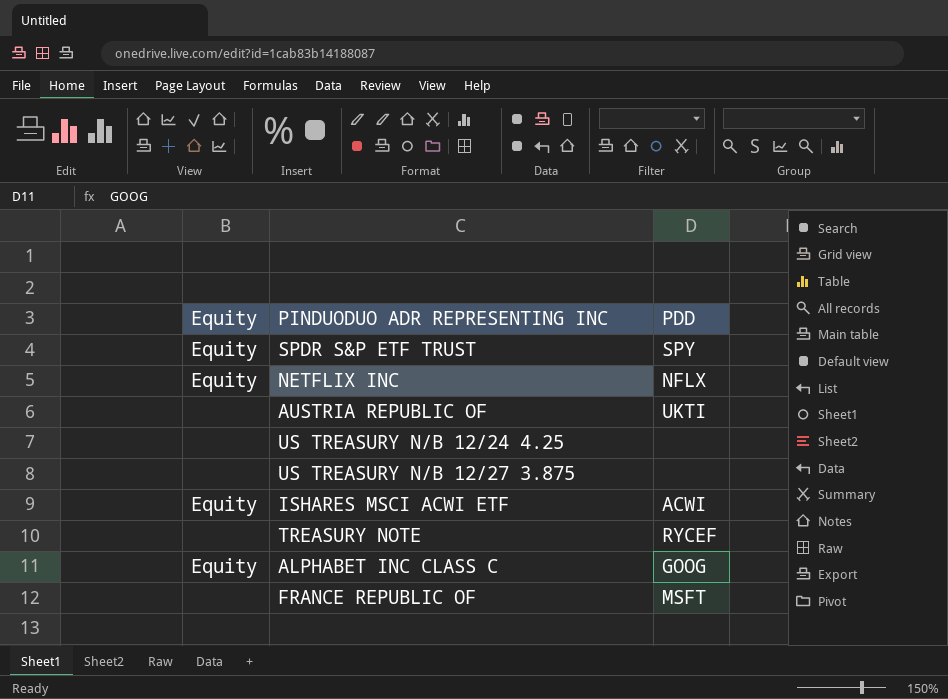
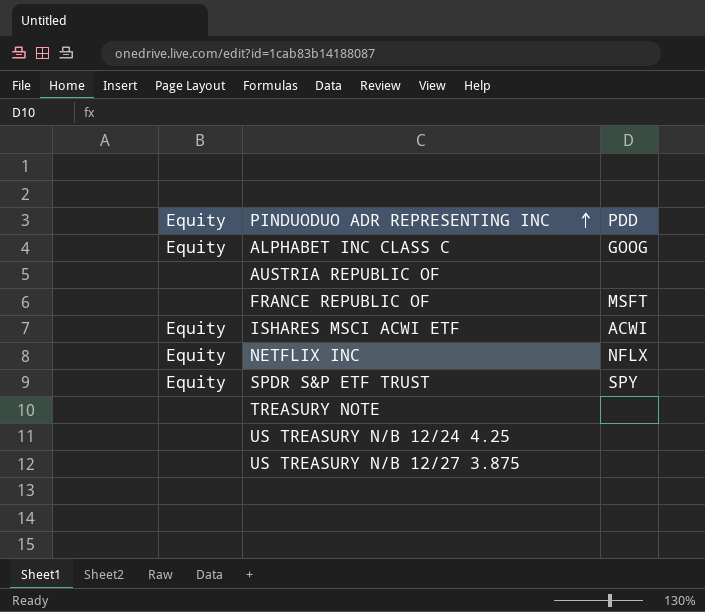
row order: none -> PINDUODUO ADR REPRESENTING INC ascending
AUSTRIA REPUBLIC OF | PDD: UKTI -> none
TREASURY NOTE | PDD: RYCEF -> none

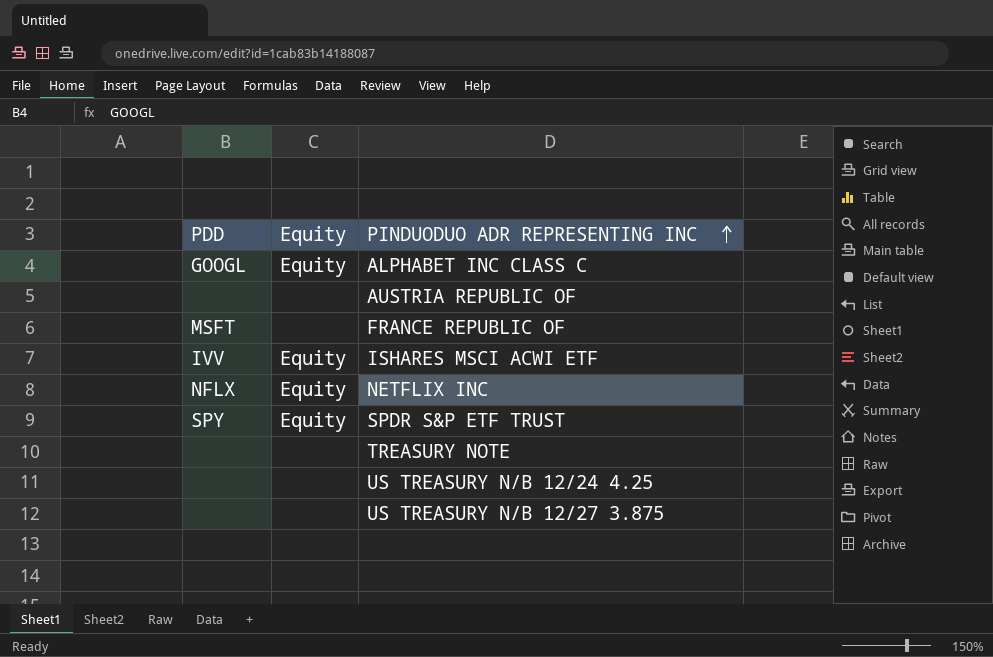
column PDD | position: 3 -> 1
ALPHABET INC CLASS C | PDD: GOOG -> GOOGL
ISHARES MSCI ACWI ETF | PDD: ACWI -> IVV

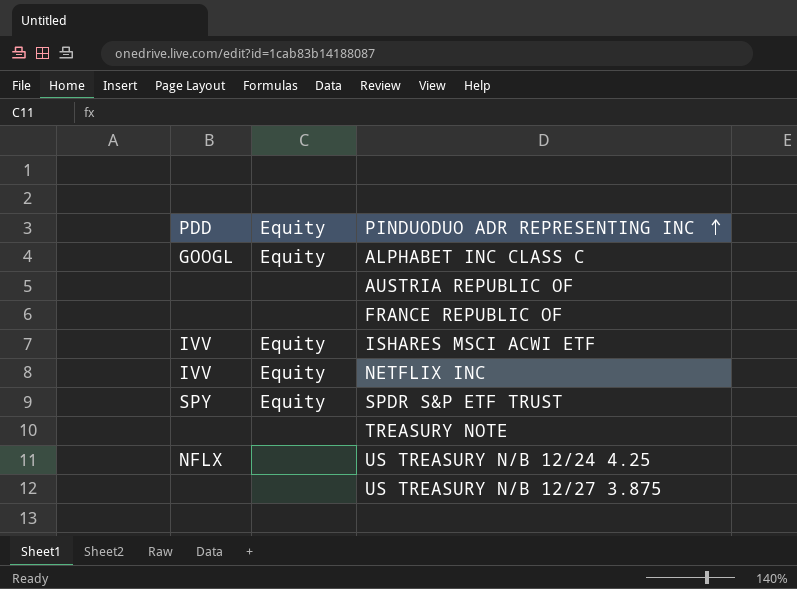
FRANCE REPUBLIC OF | PDD: MSFT -> none
NETFLIX INC | PDD: NFLX -> IVV
US TREASURY N/B 12/24 4.25 | PDD: none -> NFLX

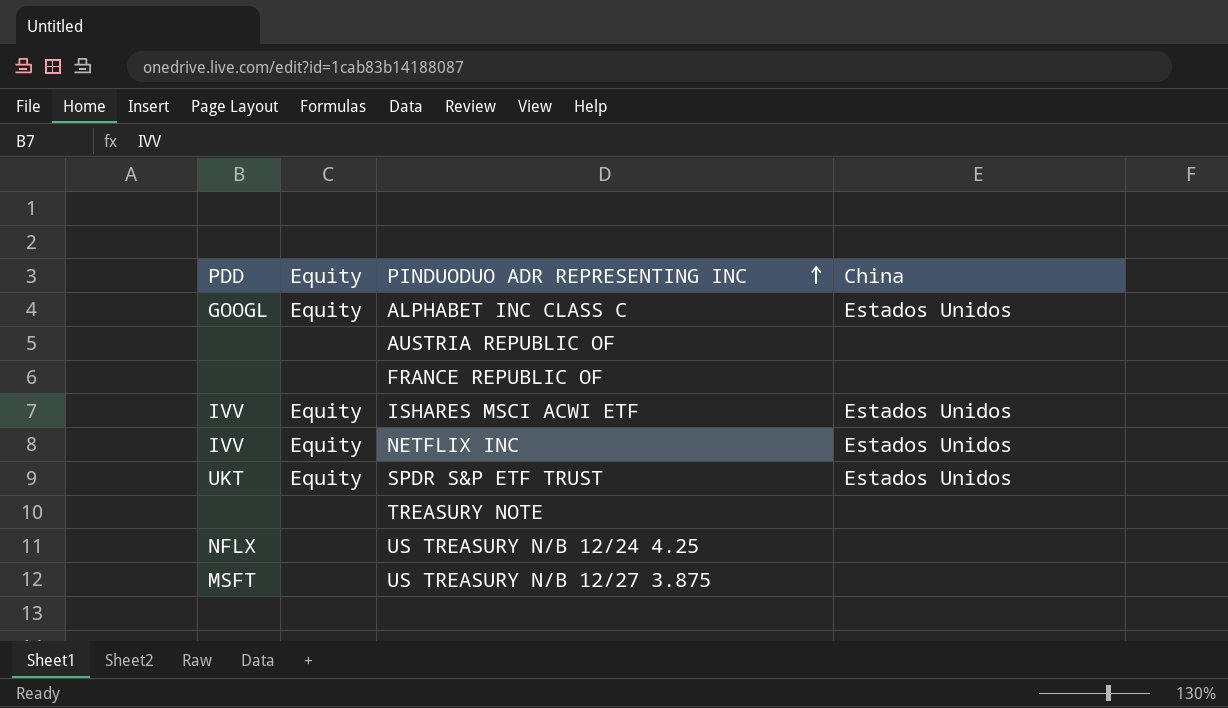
column China | position: none -> 4
SPDR S&P ETF TRUST | PDD: SPY -> UKT
US TREASURY N/B 12/27 3.875 | PDD: none -> MSFT

